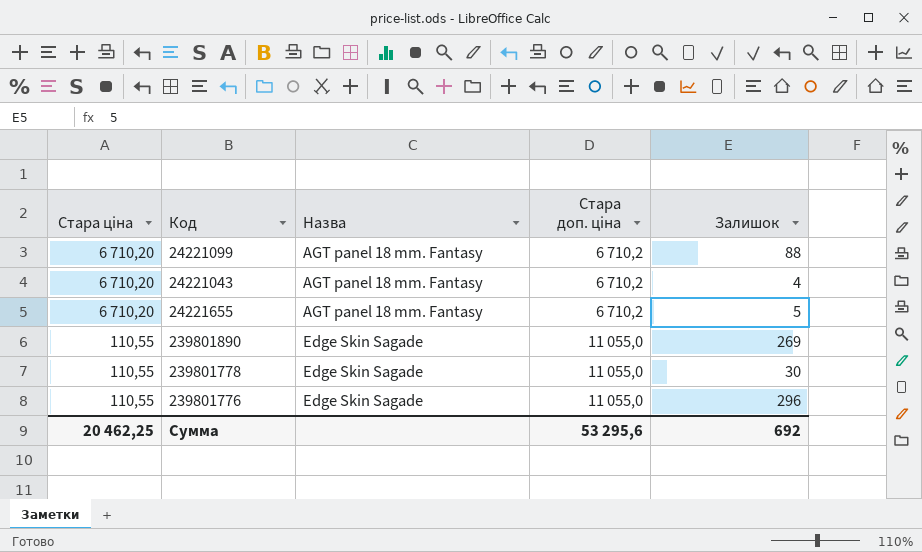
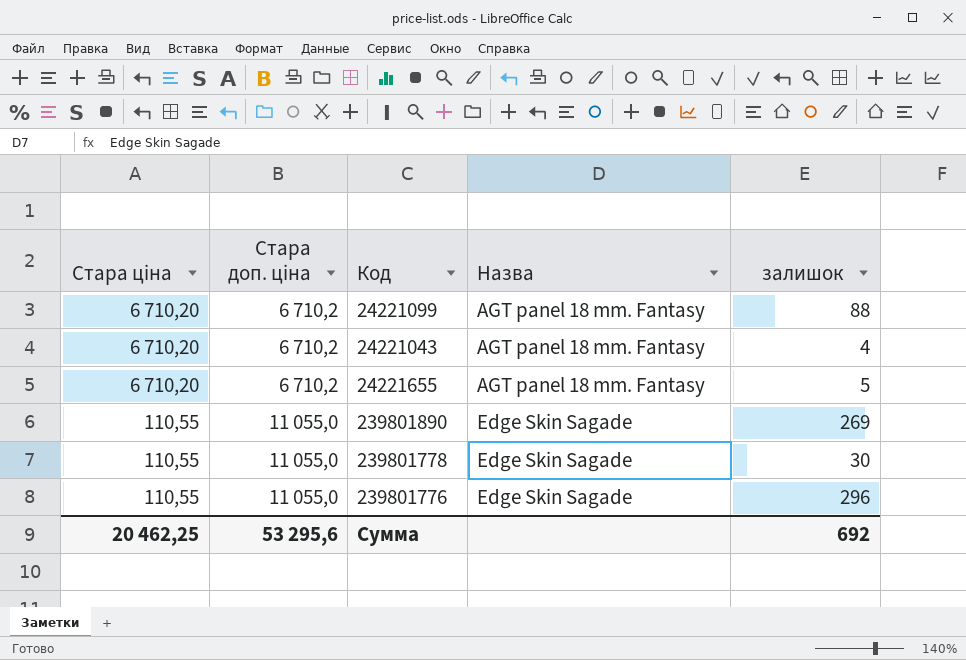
column Стара доп. ціна | position: 4 -> 2
column name: Залишок -> залишок

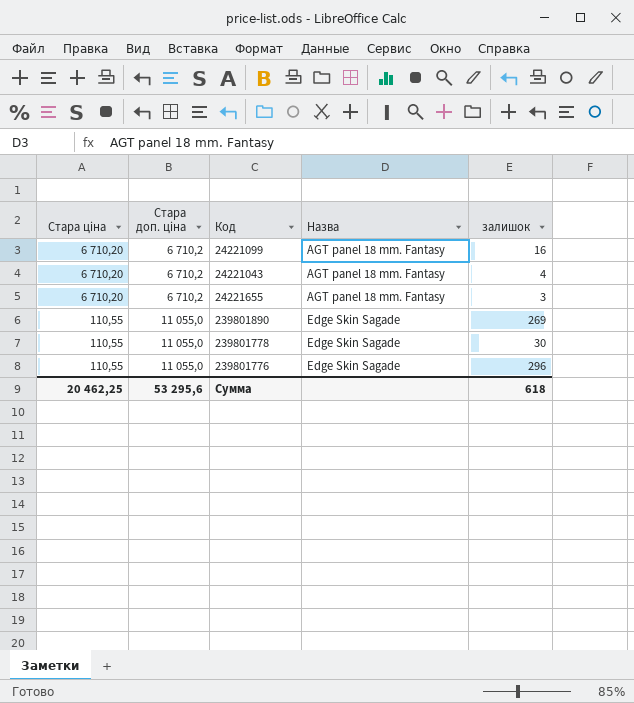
24221099 | залишок: 88 -> 16
24221655 | залишок: 5 -> 3
Сумма | залишок: 692 -> 618

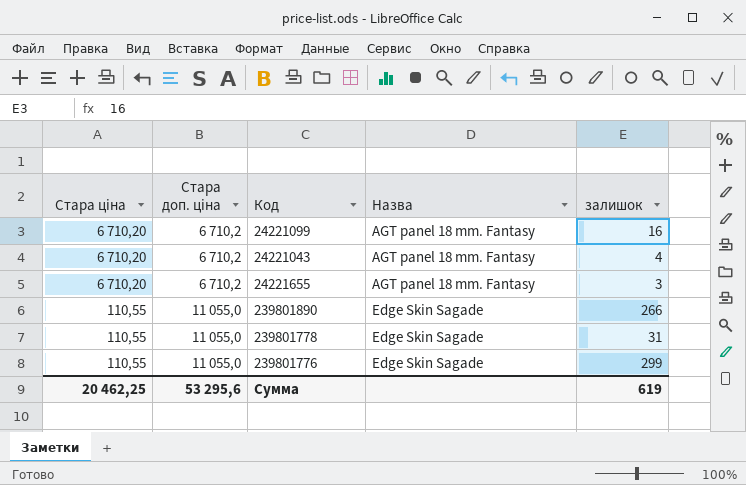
239801890 | залишок: 269 -> 266
239801778 | залишок: 30 -> 31
239801776 | залишок: 296 -> 299
Сумма | залишок: 618 -> 619

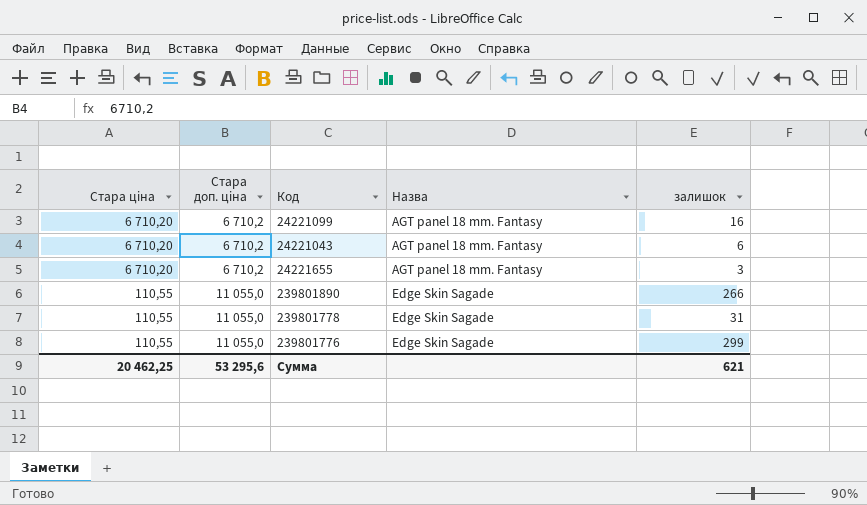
24221043 | залишок: 4 -> 6
Сумма | залишок: 619 -> 621

